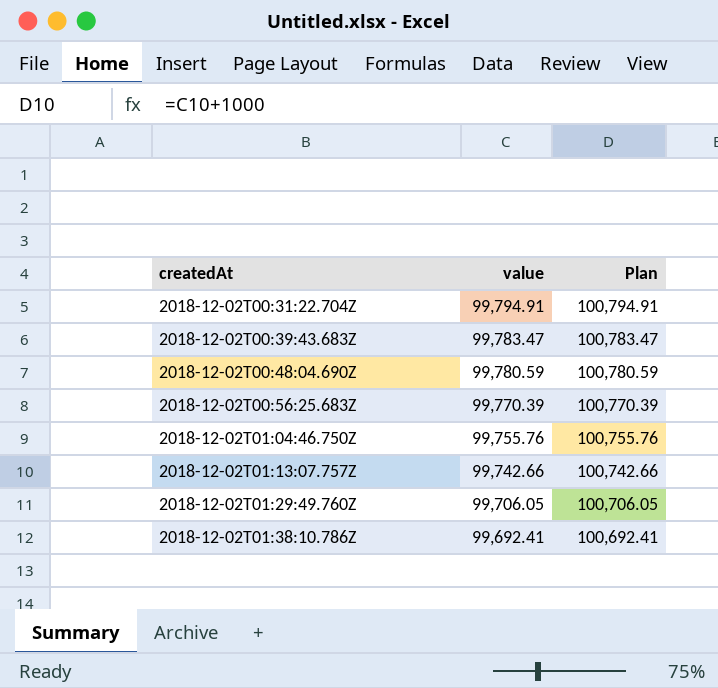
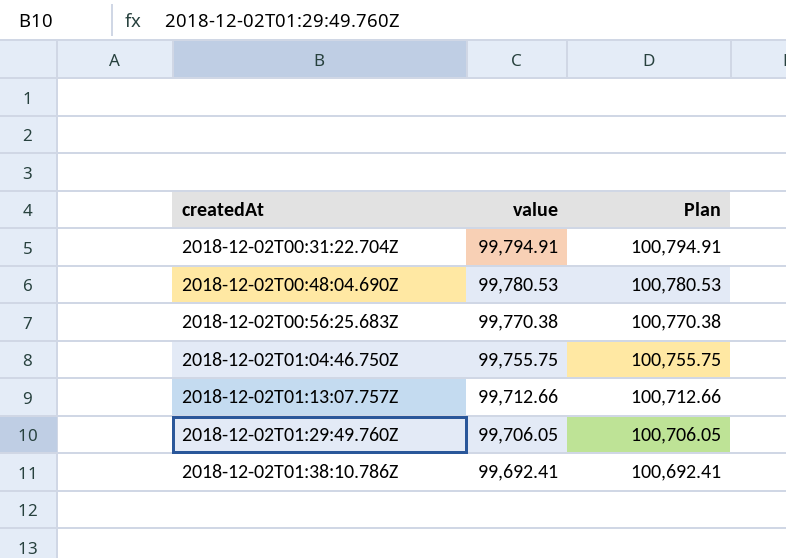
row 2018-12-02T00:39:43.683Z: 99,783.47 | 100,783.47 -> none
2018-12-02T00:48:04.690Z | value: 99,780.59 -> 99,780.53
2018-12-02T00:48:04.690Z | Plan: 100,780.59 -> 100,780.53
2018-12-02T00:56:25.683Z | value: 99,770.39 -> 99,770.38
2018-12-02T00:56:25.683Z | Plan: 100,770.39 -> 100,770.38
2018-12-02T01:04:46.750Z | value: 99,755.76 -> 99,755.75
2018-12-02T01:04:46.750Z | Plan: 100,755.76 -> 100,755.75
2018-12-02T01:13:07.757Z | value: 99,742.66 -> 99,712.66
2018-12-02T01:13:07.757Z | Plan: 100,742.66 -> 100,712.66

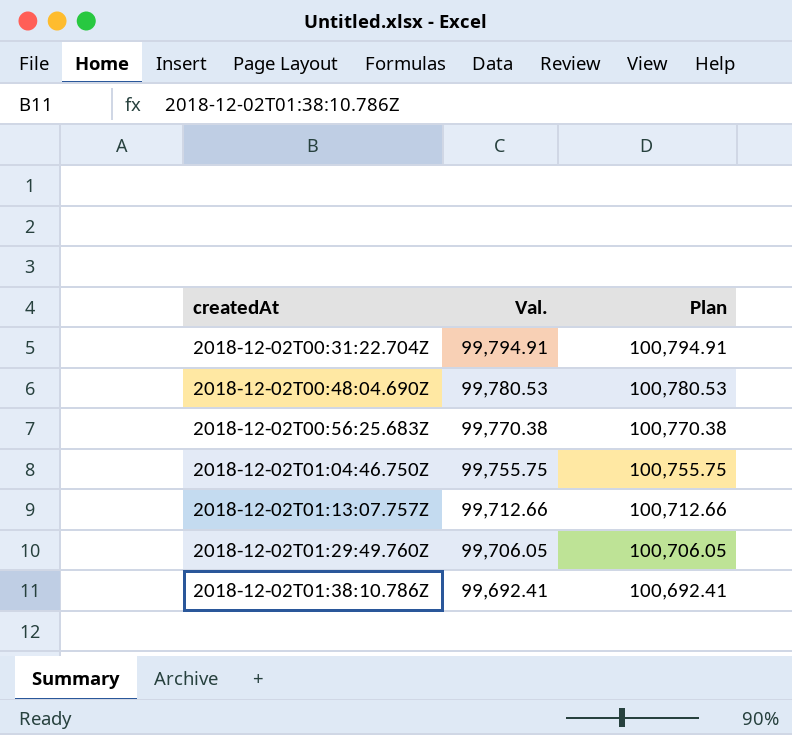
column name: value -> Val.

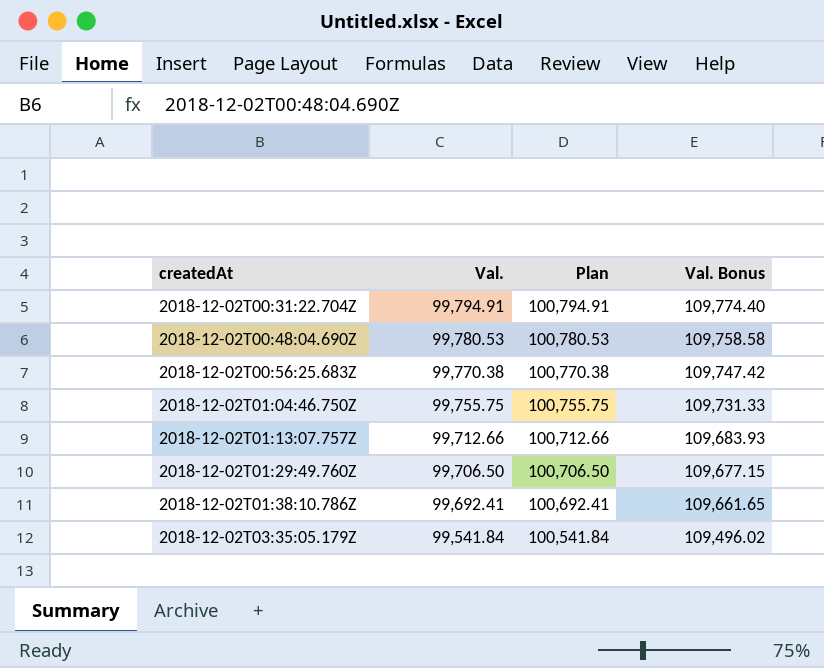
column Val. Bonus | formula: none -> [Val.] * 1.1
2018-12-02T01:29:49.760Z | Val.: 99,706.05 -> 99,706.50
2018-12-02T01:29:49.760Z | Plan: 100,706.05 -> 100,706.50
row 2018-12-02T03:35:05.179Z: none -> 99,541.84 | 100,541.84 | 109,496.02

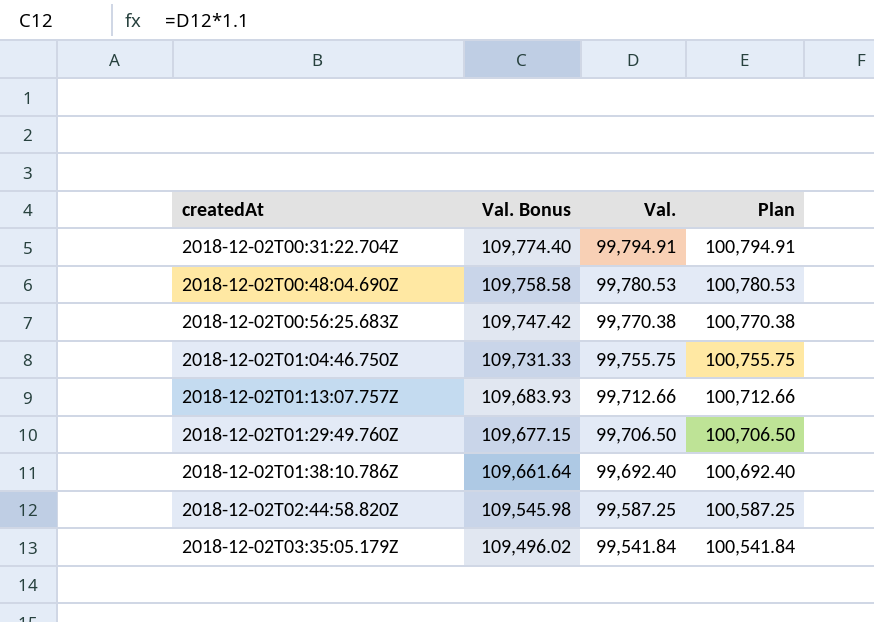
column Val. Bonus | position: 4 -> 2
2018-12-02T01:38:10.786Z | Val. Bonus: 109,661.65 -> 109,661.64
2018-12-02T01:38:10.786Z | Val.: 99,692.41 -> 99,692.40
2018-12-02T01:38:10.786Z | Plan: 100,692.41 -> 100,692.40
row 2018-12-02T02:44:58.820Z: none -> 109,545.98 | 99,587.25 | 100,587.25

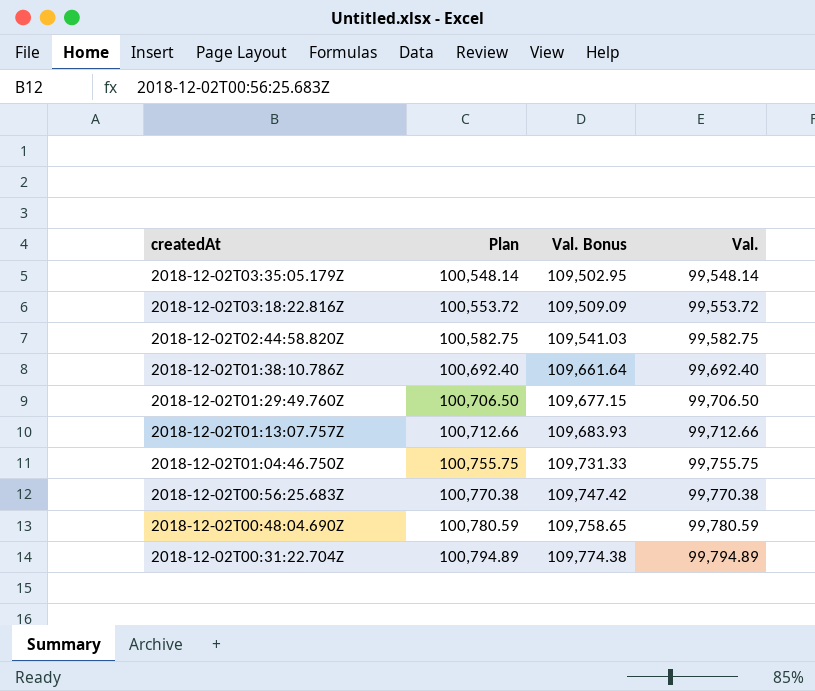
row order: createdAt ascending -> createdAt descending
column Plan | position: 4 -> 2
2018-12-02T03:35:05.179Z | Plan: 100,541.84 -> 100,548.14
2018-12-02T03:35:05.179Z | Val. Bonus: 109,496.02 -> 109,502.95
2018-12-02T03:35:05.179Z | Val.: 99,541.84 -> 99,548.14
row 2018-12-02T03:18:22.816Z: none -> 100,553.72 | 109,509.09 | 99,553.72
2018-12-02T02:44:58.820Z | Plan: 100,587.25 -> 100,582.75
2018-12-02T02:44:58.820Z | Val. Bonus: 109,545.98 -> 109,541.03
2018-12-02T02:44:58.820Z | Val.: 99,587.25 -> 99,582.75
2018-12-02T00:48:04.690Z | Plan: 100,780.53 -> 100,780.59
2018-12-02T00:48:04.690Z | Val. Bonus: 109,758.58 -> 109,758.65
2018-12-02T00:48:04.690Z | Val.: 99,780.53 -> 99,780.59
2018-12-02T00:31:22.704Z | Plan: 100,794.91 -> 100,794.89
2018-12-02T00:31:22.704Z | Val. Bonus: 109,774.40 -> 109,774.38
2018-12-02T00:31:22.704Z | Val.: 99,794.91 -> 99,794.89

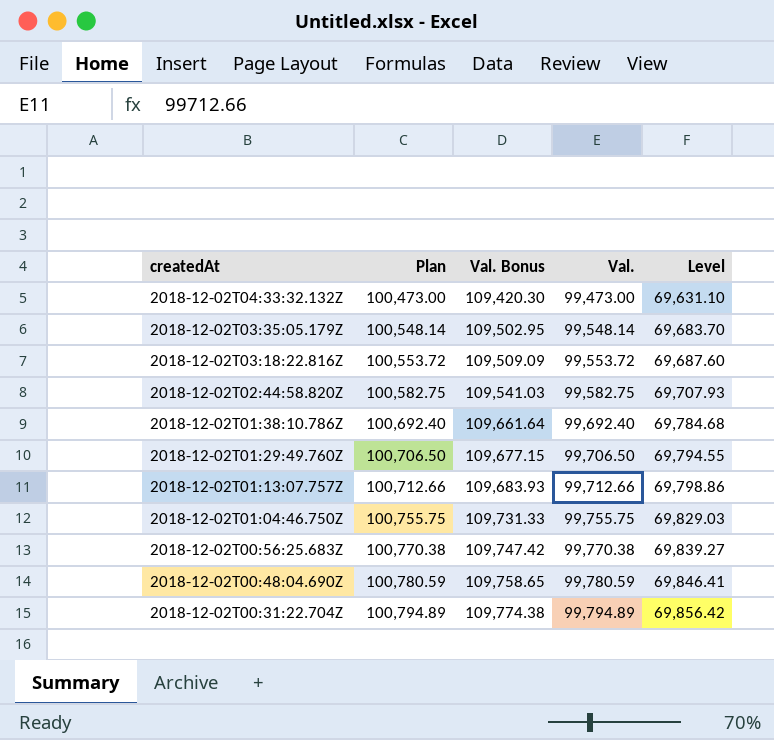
column Level | formula: none -> [Val.] * 0.7
row 2018-12-02T04:33:32.132Z: none -> 100,473.00 | 109,420.30 | 99,473.00 | 69,631.10

